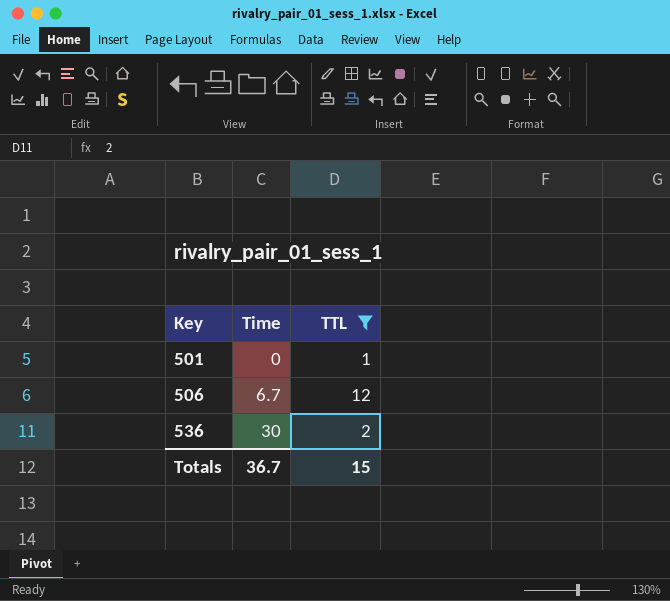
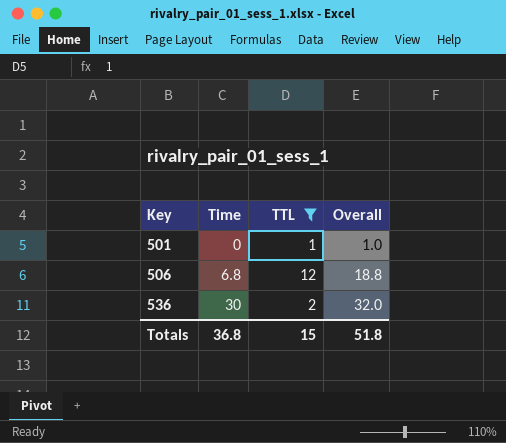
column Overall | formula: none -> [Time] + [TTL]
506 | Time: 6.7 -> 6.8
Totals | Time: 36.7 -> 36.8

